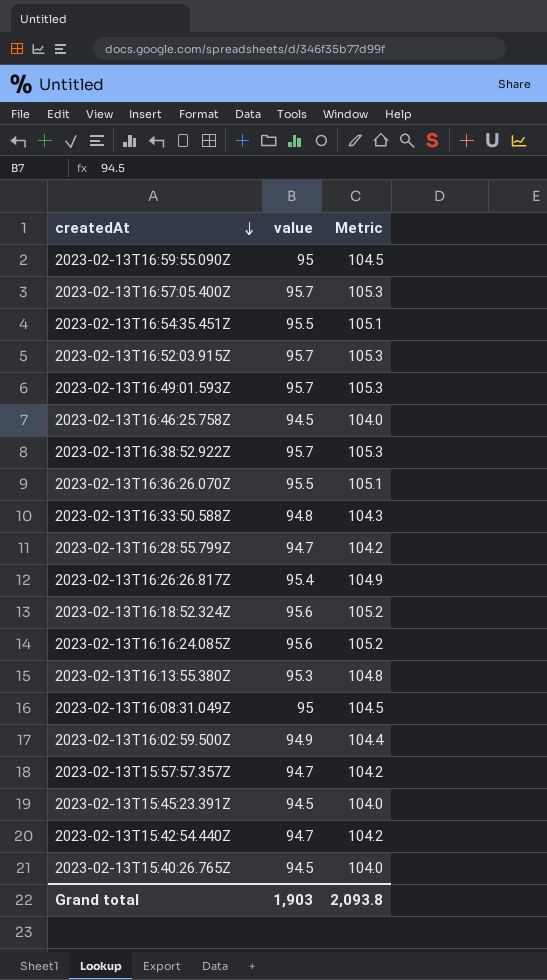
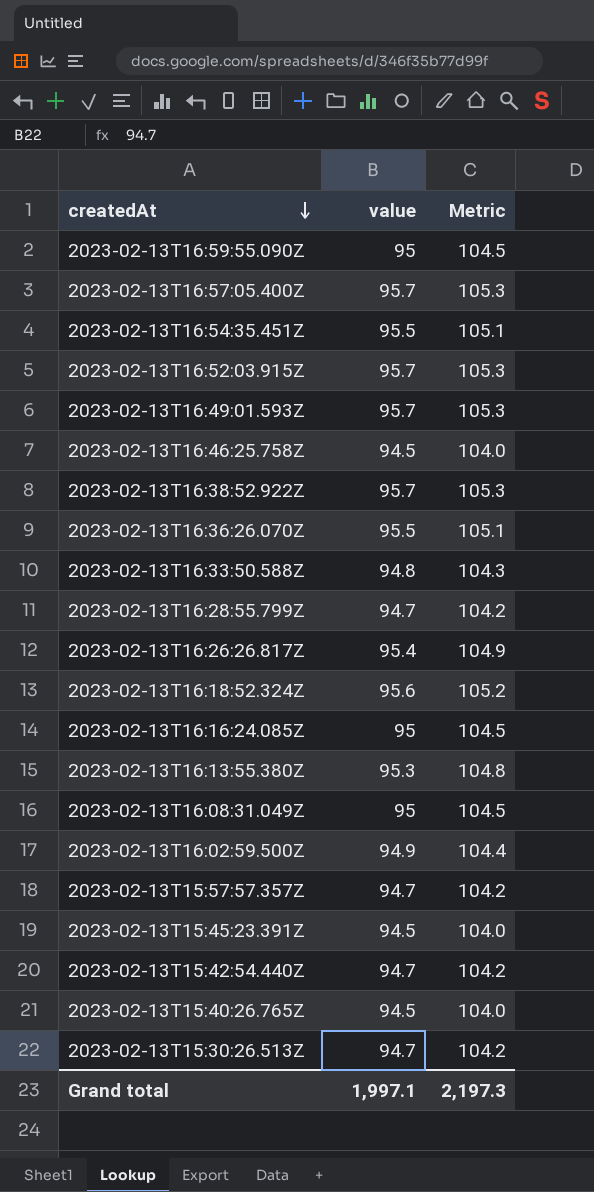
2023-02-13T16:16:24.085Z | value: 95.6 -> 95
2023-02-13T16:16:24.085Z | Metric: 105.2 -> 104.5
row 2023-02-13T15:30:26.513Z: none -> 94.7 | 104.2
Grand total | value: 1,903 -> 1,997.1
Grand total | Metric: 2,093.8 -> 2,197.3

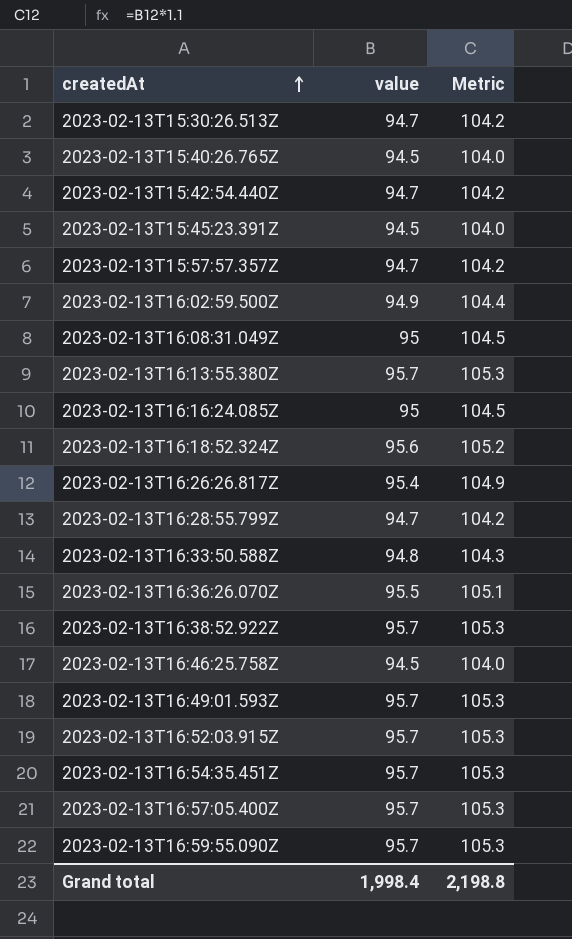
row order: createdAt descending -> createdAt ascending
2023-02-13T16:13:55.380Z | value: 95.3 -> 95.7
2023-02-13T16:13:55.380Z | Metric: 104.8 -> 105.3
2023-02-13T16:54:35.451Z | value: 95.5 -> 95.7
2023-02-13T16:54:35.451Z | Metric: 105.1 -> 105.3
2023-02-13T16:59:55.090Z | value: 95 -> 95.7
2023-02-13T16:59:55.090Z | Metric: 104.5 -> 105.3
Grand total | value: 1,997.1 -> 1,998.4
Grand total | Metric: 2,197.3 -> 2,198.8

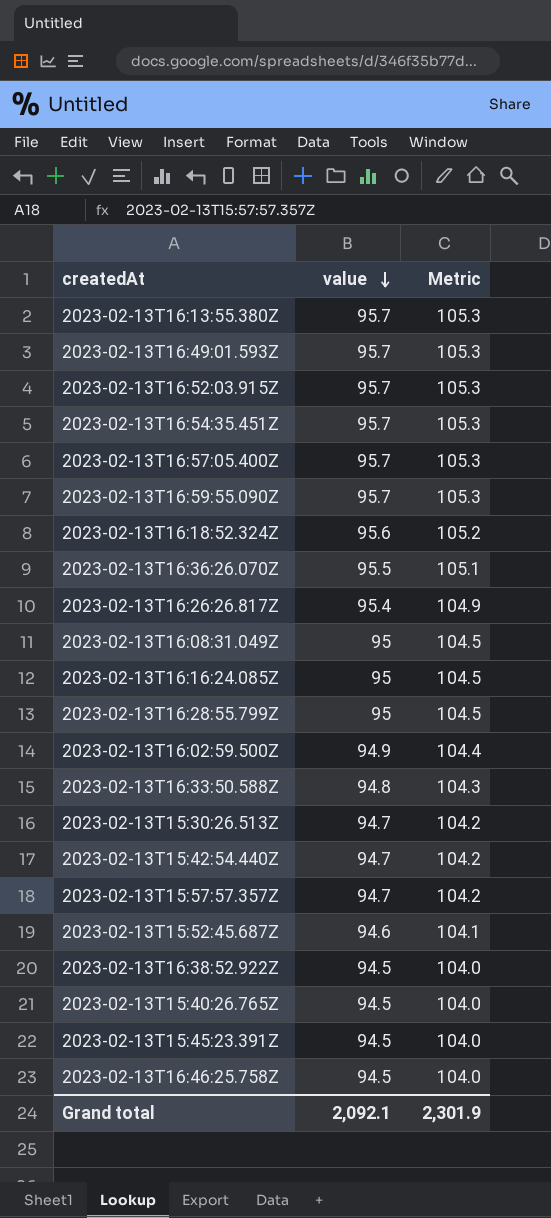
row order: createdAt ascending -> value descending
2023-02-13T16:28:55.799Z | value: 94.7 -> 95
2023-02-13T16:28:55.799Z | Metric: 104.2 -> 104.5
row 2023-02-13T15:52:45.687Z: none -> 94.6 | 104.1
2023-02-13T16:38:52.922Z | value: 95.7 -> 94.5
2023-02-13T16:38:52.922Z | Metric: 105.3 -> 104.0
Grand total | value: 1,998.4 -> 2,092.1
Grand total | Metric: 2,198.8 -> 2,301.9

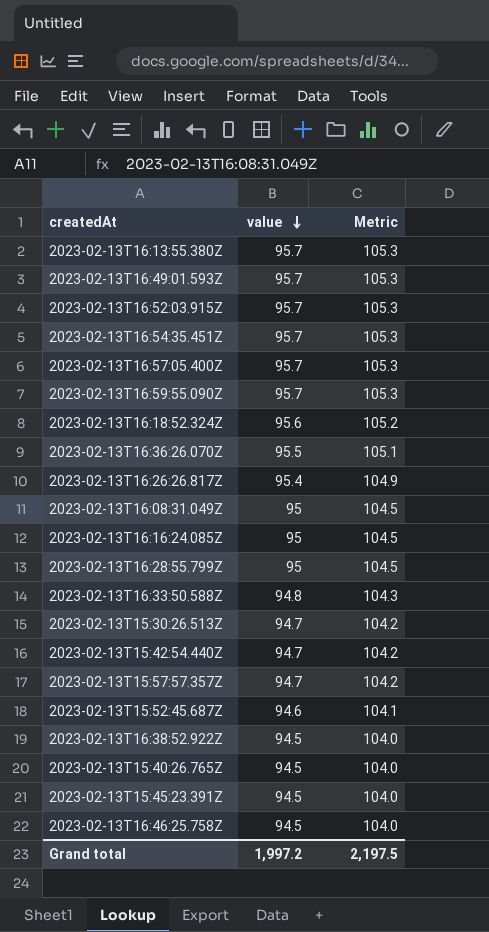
row 2023-02-13T16:02:59.500Z: 94.9 | 104.4 -> none
Grand total | value: 2,092.1 -> 1,997.2
Grand total | Metric: 2,301.9 -> 2,197.5

